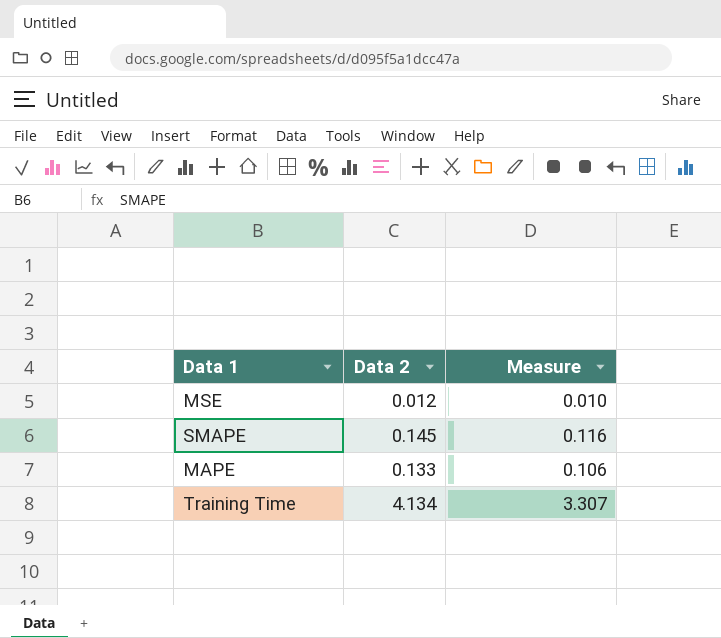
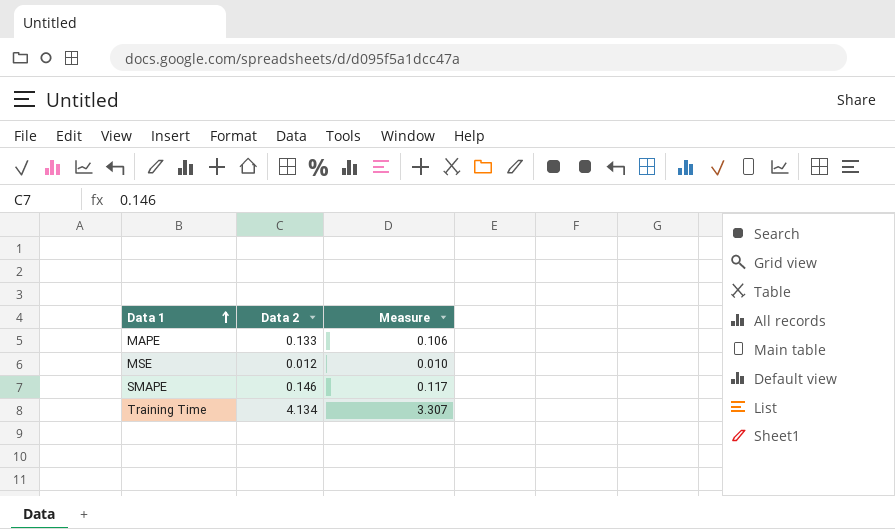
row order: none -> Data 1 ascending
SMAPE | Data 2: 0.145 -> 0.146
SMAPE | Measure: 0.116 -> 0.117

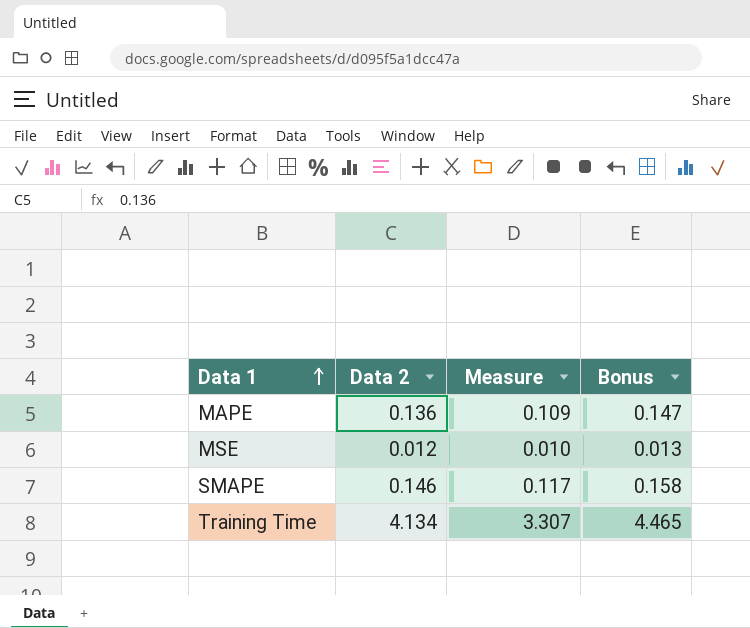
column Bonus | formula: none -> [Data 2] * 1.08
MAPE | Data 2: 0.133 -> 0.136
MAPE | Measure: 0.106 -> 0.109

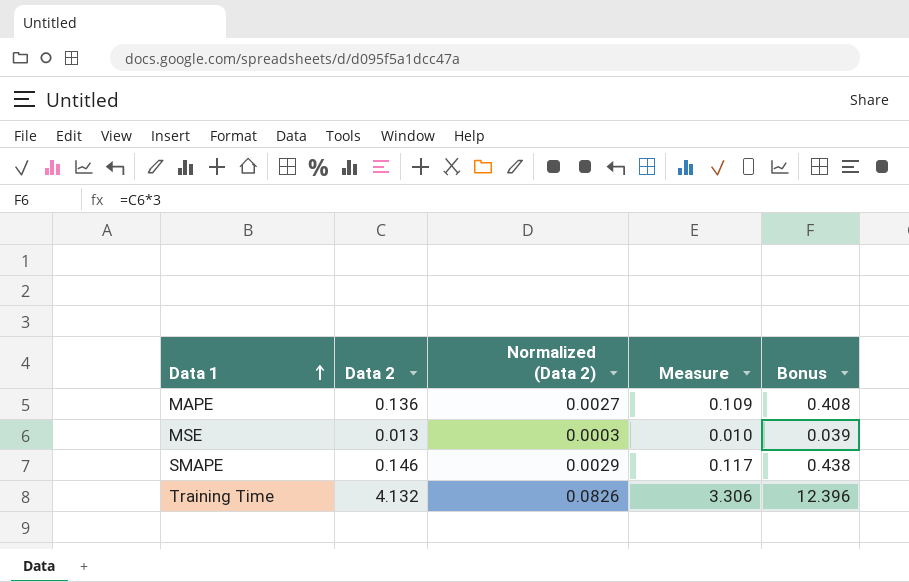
column Normalized (Data 2) | formula: none -> [Data 2] * 0.02
column Bonus | formula: [Data 2] * 1.08 -> [Data 2] * 3
MSE | Data 2: 0.012 -> 0.013
Training Time | Data 2: 4.134 -> 4.132
Training Time | Measure: 3.307 -> 3.306

